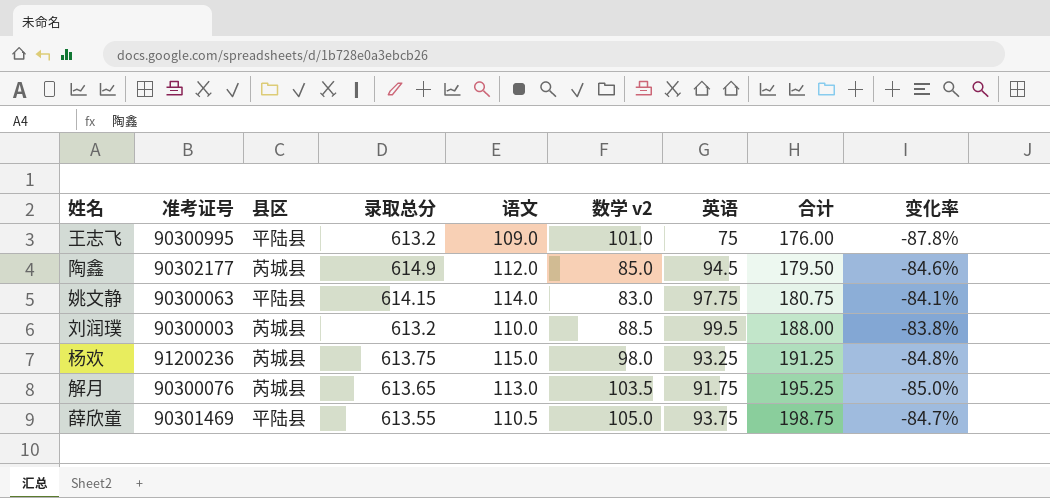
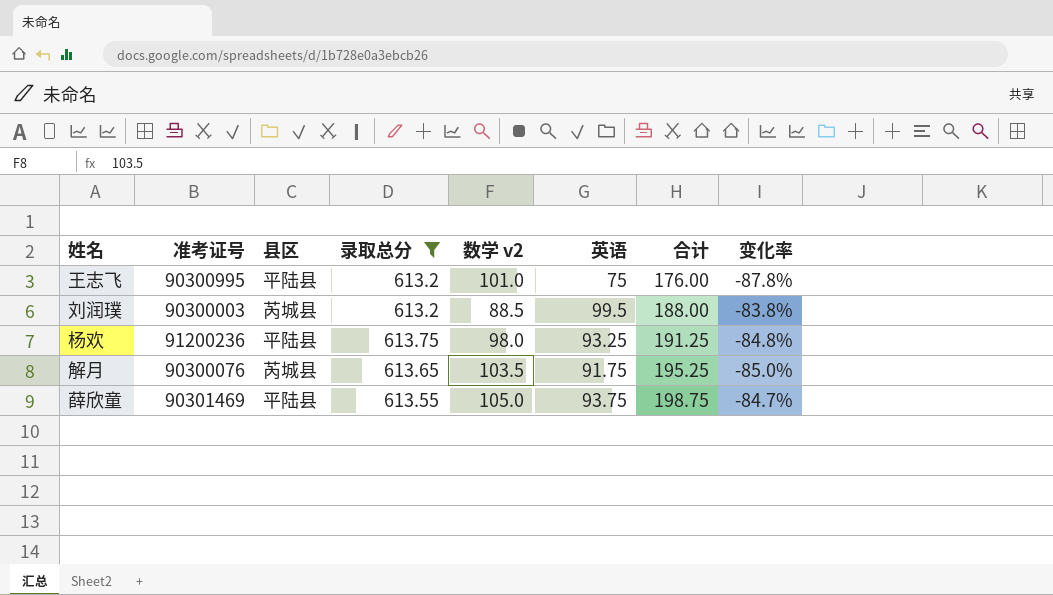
filter: none -> 录取总分 <= 613.75
column 语文 | position: 5 -> none
杨欢 | 县区: 芮城县 -> 平陆县

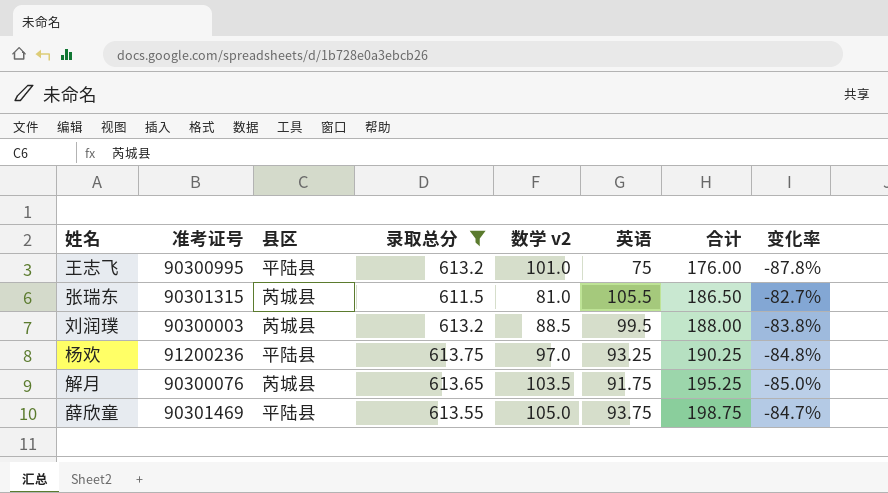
row 张瑞东: none -> 90301315 | 芮城县 | 611.5 | 81.0 | 105.5 | 186.50 | -82.7%
杨欢 | 数学 v2: 98.0 -> 97.0
杨欢 | 合计: 191.25 -> 190.25

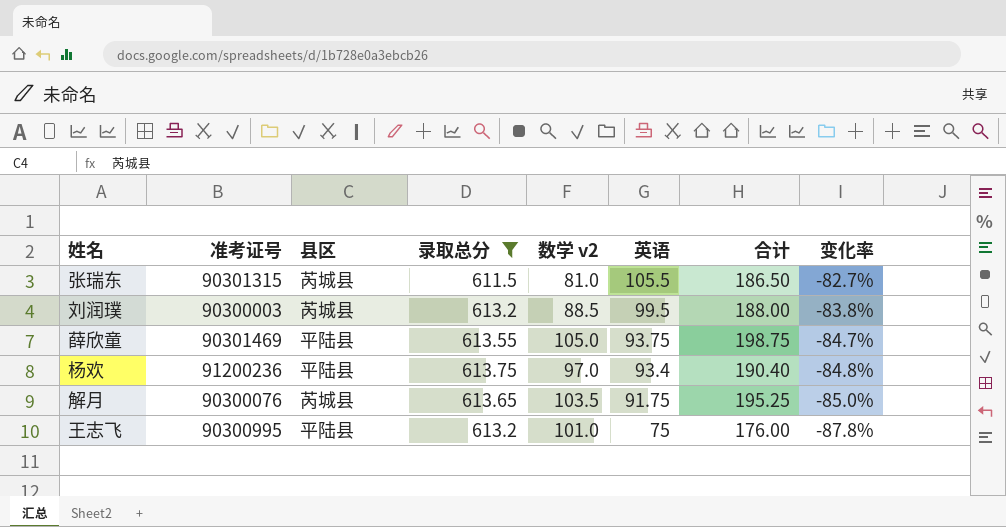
row order: 合计 ascending -> 英语 descending
杨欢 | 英语: 93.25 -> 93.4
杨欢 | 合计: 190.25 -> 190.40

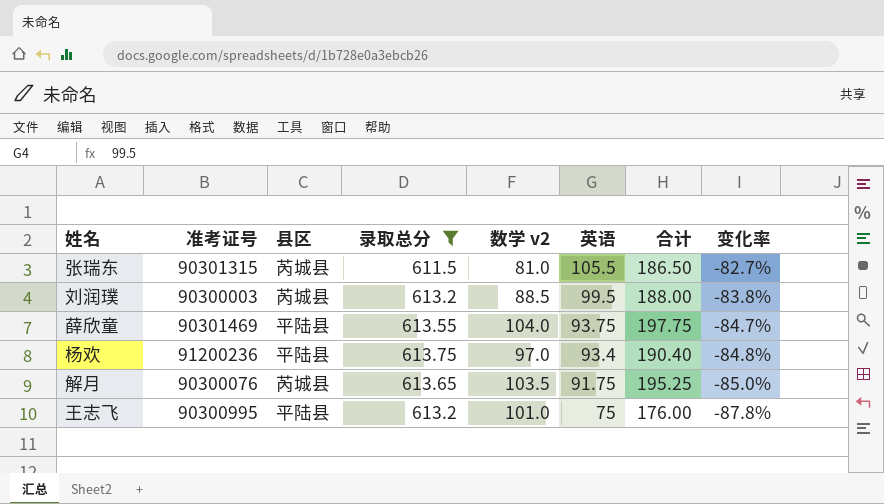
薛欣童 | 数学 v2: 105.0 -> 104.0
薛欣童 | 合计: 198.75 -> 197.75

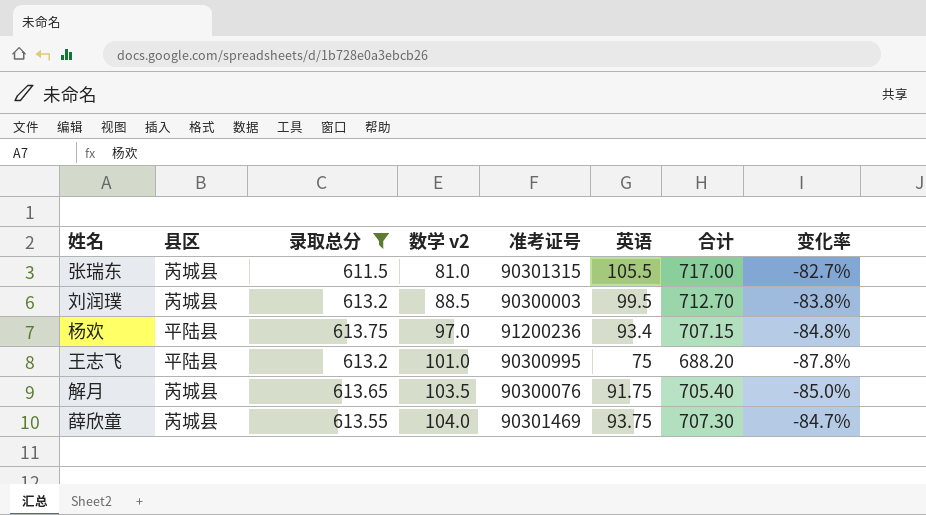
row order: 英语 descending -> 数学 v2 ascending
column 准考证号 | position: 2 -> 5
column 合计 | formula: [数学 v2] + [英语] -> [录取总分] + [英语]
薛欣童 | 县区: 平陆县 -> 芮城县

